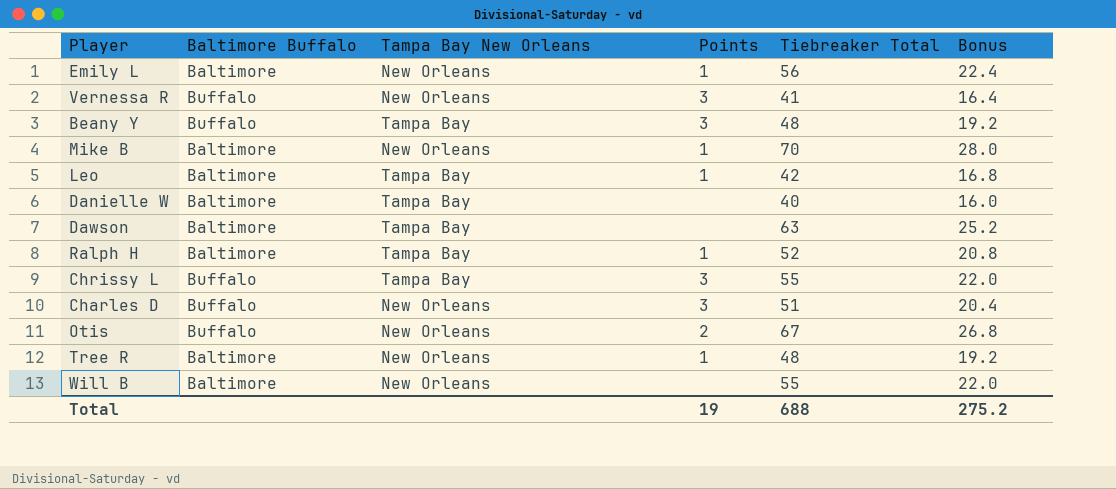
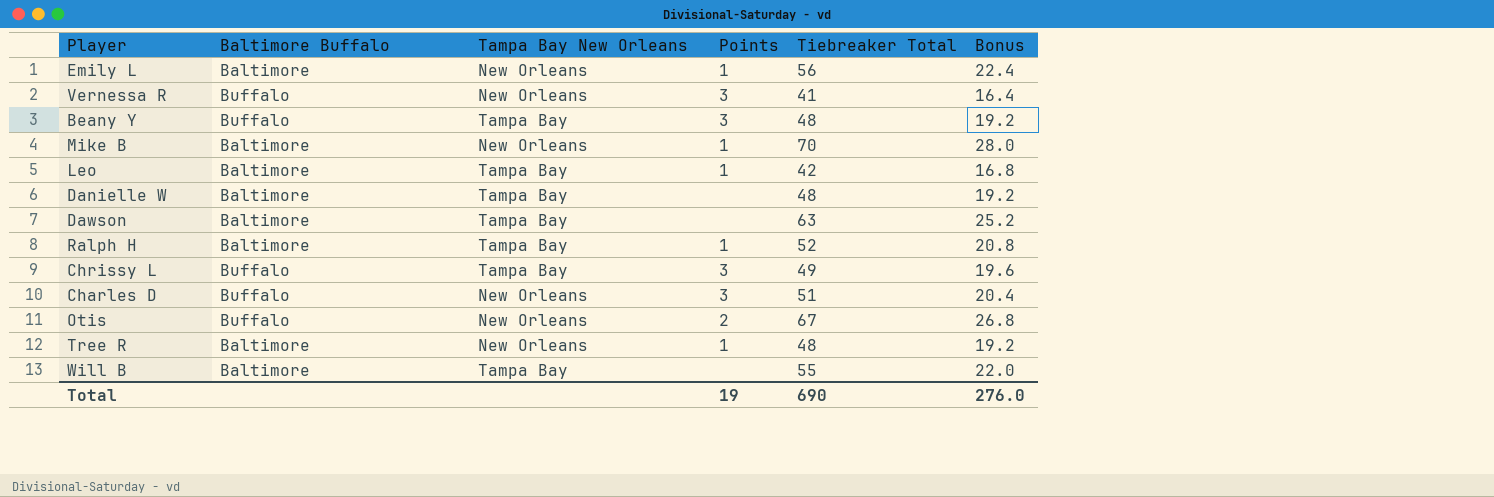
Danielle W | Tiebreaker Total: 40 -> 48
Danielle W | Bonus: 16.0 -> 19.2
Chrissy L | Tiebreaker Total: 55 -> 49
Chrissy L | Bonus: 22.0 -> 19.6
Will B | Tampa Bay New Orleans: New Orleans -> Tampa Bay
Total | Tiebreaker Total: 688 -> 690
Total | Bonus: 275.2 -> 276.0

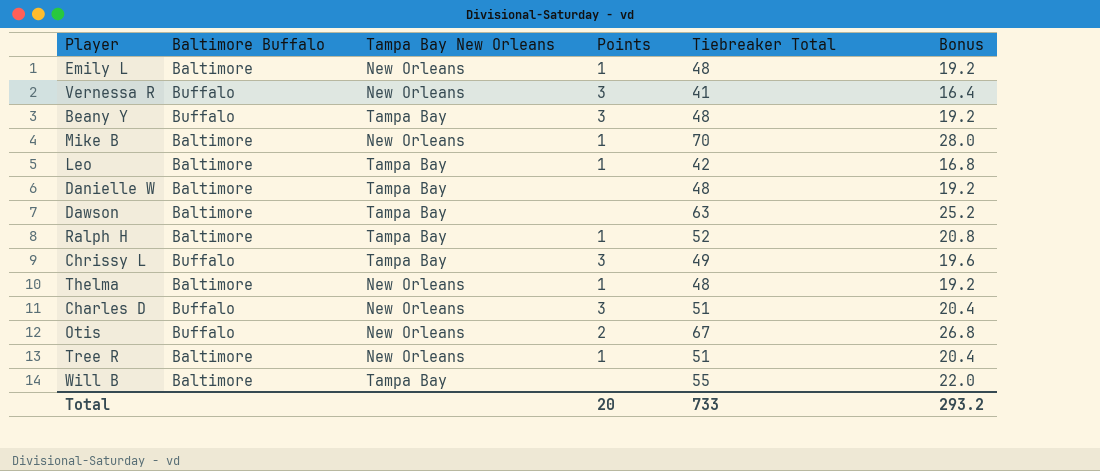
Emily L | Tiebreaker Total: 56 -> 48
Emily L | Bonus: 22.4 -> 19.2
row Thelma: none -> Baltimore | New Orleans | 1 | 48 | 19.2
Tree R | Tiebreaker Total: 48 -> 51
Tree R | Bonus: 19.2 -> 20.4
Total | Points: 19 -> 20
Total | Tiebreaker Total: 690 -> 733
Total | Bonus: 276.0 -> 293.2

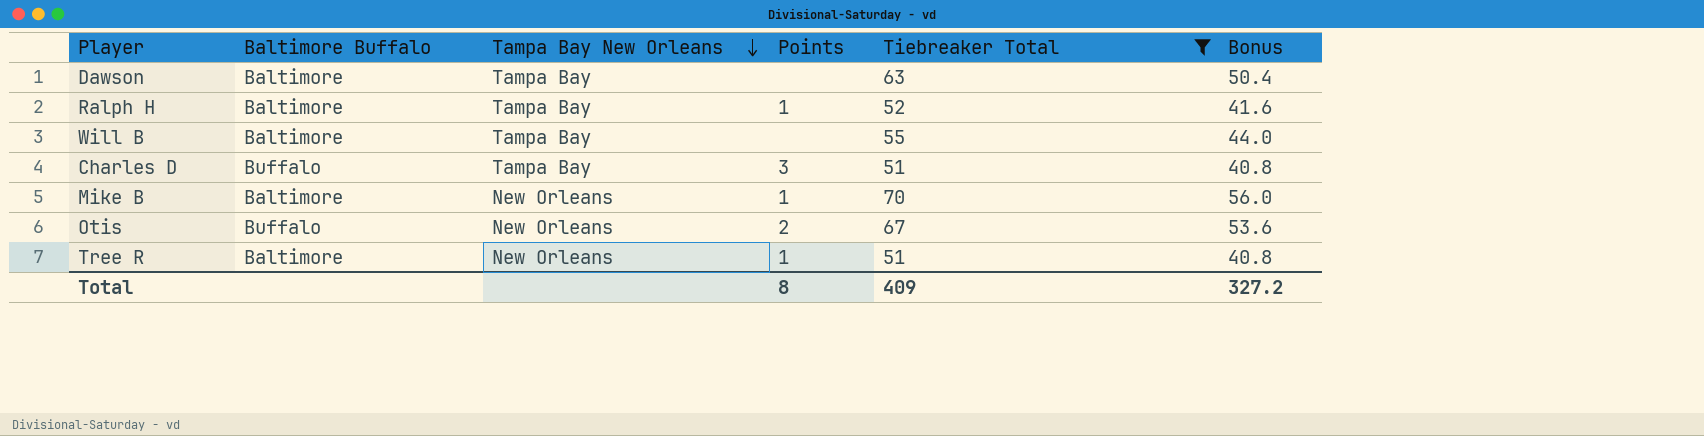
filter: none -> Tiebreaker Total >= 51
row order: none -> Tampa Bay New Orleans descending
column Bonus | formula: [Tiebreaker Total] * 0.4 -> [Tiebreaker Total] * 0.8
Charles D | Tampa Bay New Orleans: New Orleans -> Tampa Bay
Total | Points: 20 -> 8
Total | Tiebreaker Total: 733 -> 409
Total | Bonus: 293.2 -> 327.2

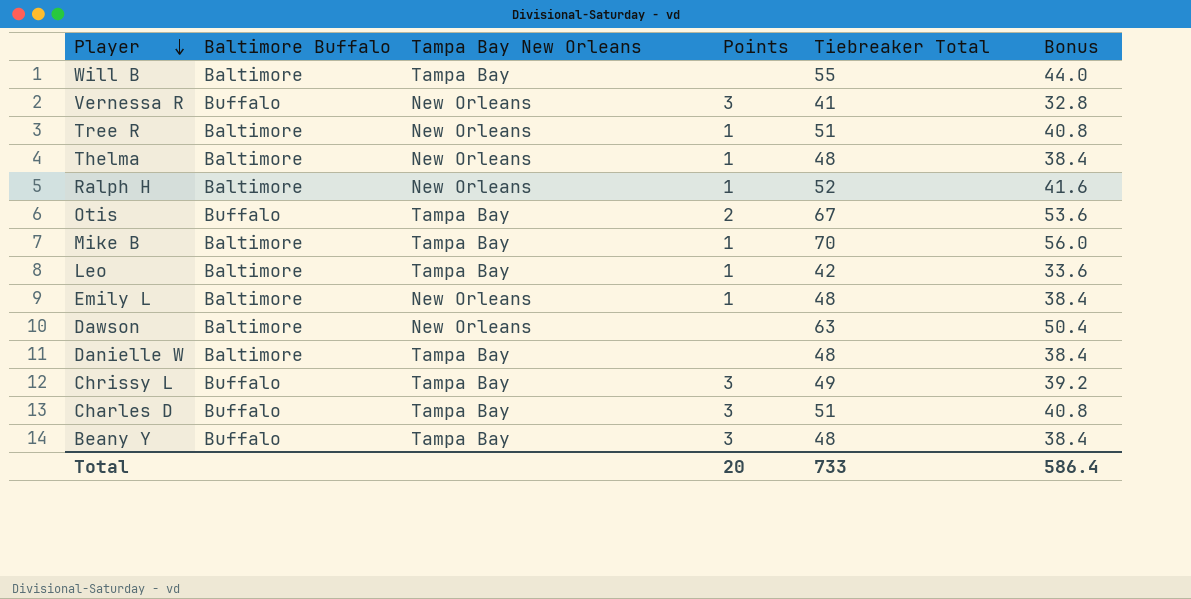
filter: Tiebreaker Total >= 51 -> none
row order: Tampa Bay New Orleans descending -> Player descending
Ralph H | Tampa Bay New Orleans: Tampa Bay -> New Orleans
Otis | Tampa Bay New Orleans: New Orleans -> Tampa Bay
Mike B | Tampa Bay New Orleans: New Orleans -> Tampa Bay
Dawson | Tampa Bay New Orleans: Tampa Bay -> New Orleans
Total | Points: 8 -> 20
Total | Tiebreaker Total: 409 -> 733
Total | Bonus: 327.2 -> 586.4

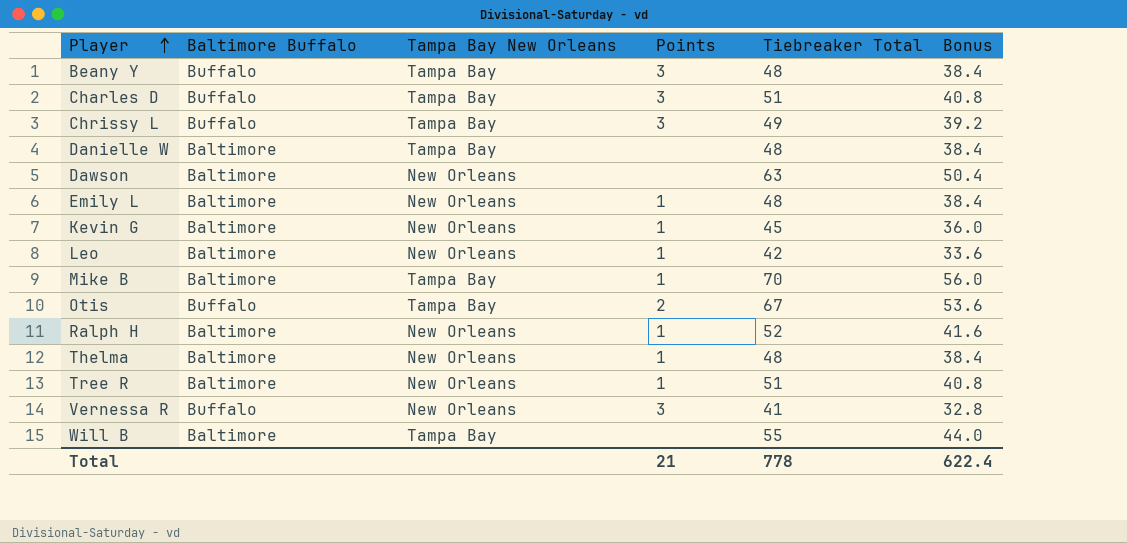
row order: Player descending -> Player ascending
row Kevin G: none -> Baltimore | New Orleans | 1 | 45 | 36.0
Leo | Tampa Bay New Orleans: Tampa Bay -> New Orleans
Total | Points: 20 -> 21
Total | Tiebreaker Total: 733 -> 778
Total | Bonus: 586.4 -> 622.4

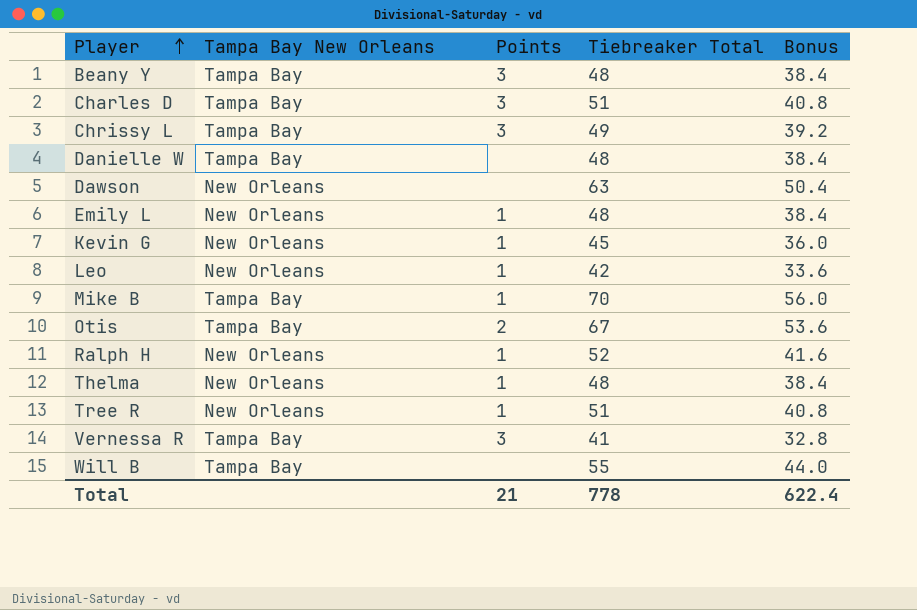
column Baltimore Buffalo | position: 2 -> none
Vernessa R | Tampa Bay New Orleans: New Orleans -> Tampa Bay

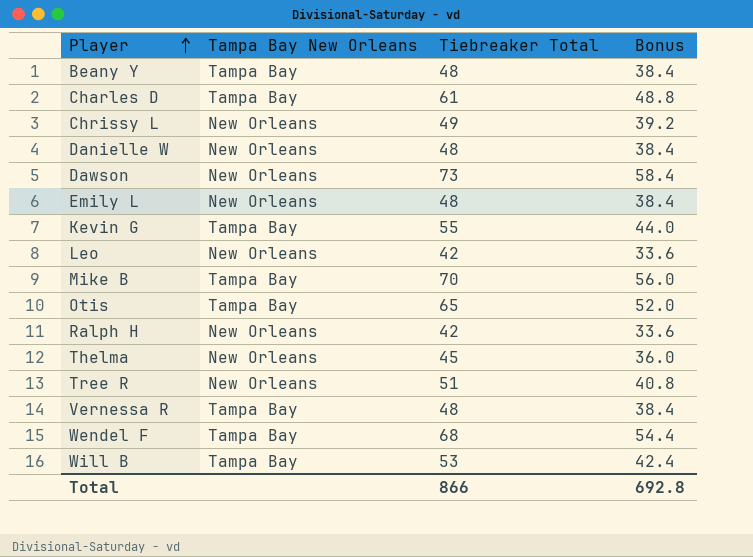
column Points | position: 3 -> none
Charles D | Tiebreaker Total: 51 -> 61
Charles D | Bonus: 40.8 -> 48.8
Chrissy L | Tampa Bay New Orleans: Tampa Bay -> New Orleans
Danielle W | Tampa Bay New Orleans: Tampa Bay -> New Orleans
Dawson | Tiebreaker Total: 63 -> 73
Dawson | Bonus: 50.4 -> 58.4
Kevin G | Tampa Bay New Orleans: New Orleans -> Tampa Bay
Kevin G | Tiebreaker Total: 45 -> 55
Kevin G | Bonus: 36.0 -> 44.0
Otis | Tiebreaker Total: 67 -> 65
Otis | Bonus: 53.6 -> 52.0
Ralph H | Tiebreaker Total: 52 -> 42
Ralph H | Bonus: 41.6 -> 33.6
Thelma | Tiebreaker Total: 48 -> 45
Thelma | Bonus: 38.4 -> 36.0
Vernessa R | Tiebreaker Total: 41 -> 48
Vernessa R | Bonus: 32.8 -> 38.4
row Wendel F: none -> Tampa Bay | 68 | 54.4
Will B | Tiebreaker Total: 55 -> 53
Will B | Bonus: 44.0 -> 42.4
Total | Tiebreaker Total: 778 -> 866
Total | Bonus: 622.4 -> 692.8

